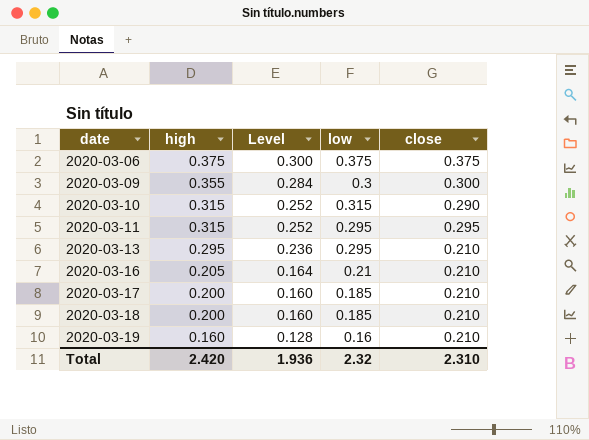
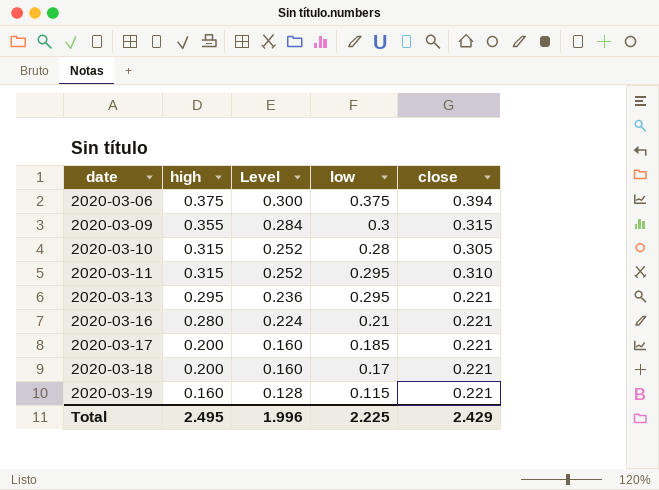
2020-03-06 | close: 0.375 -> 0.394
2020-03-09 | close: 0.300 -> 0.315
2020-03-10 | low: 0.315 -> 0.28
2020-03-10 | close: 0.290 -> 0.305
2020-03-11 | close: 0.295 -> 0.310
2020-03-13 | close: 0.210 -> 0.221
2020-03-16 | high: 0.205 -> 0.280
2020-03-16 | Level: 0.164 -> 0.224
2020-03-16 | close: 0.210 -> 0.221
2020-03-17 | close: 0.210 -> 0.221
2020-03-18 | low: 0.185 -> 0.17
2020-03-18 | close: 0.210 -> 0.221
2020-03-19 | low: 0.16 -> 0.115
2020-03-19 | close: 0.210 -> 0.221
Total | high: 2.420 -> 2.495
Total | Level: 1.936 -> 1.996
Total | low: 2.32 -> 2.225
Total | close: 2.310 -> 2.429

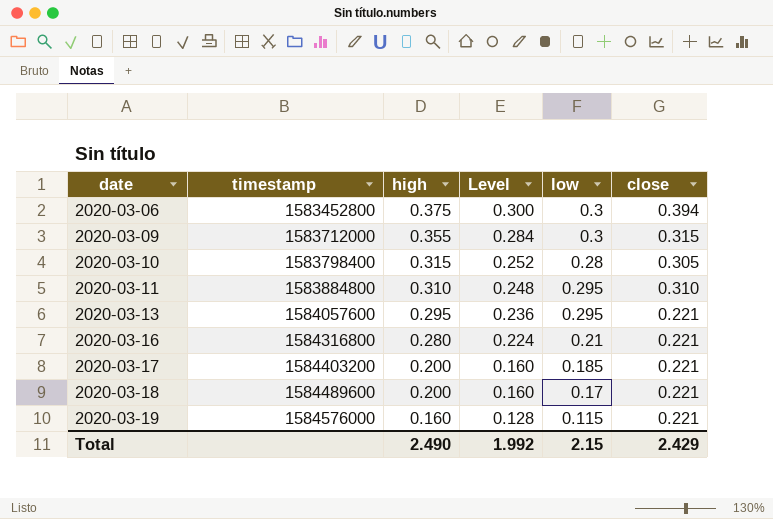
column timestamp | position: none -> 2
2020-03-06 | low: 0.375 -> 0.3
2020-03-11 | high: 0.315 -> 0.310
2020-03-11 | Level: 0.252 -> 0.248
Total | high: 2.495 -> 2.490
Total | Level: 1.996 -> 1.992
Total | low: 2.225 -> 2.15

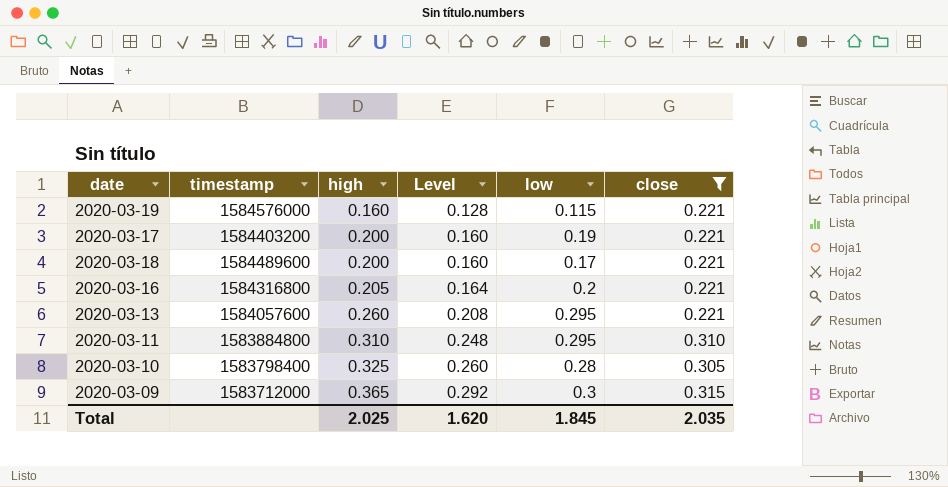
filter: none -> close != 0.394
row order: date ascending -> high ascending
2020-03-17 | low: 0.185 -> 0.19
2020-03-16 | high: 0.280 -> 0.205
2020-03-16 | Level: 0.224 -> 0.164
2020-03-16 | low: 0.21 -> 0.2
2020-03-13 | high: 0.295 -> 0.260
2020-03-13 | Level: 0.236 -> 0.208
2020-03-10 | high: 0.315 -> 0.325
2020-03-10 | Level: 0.252 -> 0.260
2020-03-09 | high: 0.355 -> 0.365
2020-03-09 | Level: 0.284 -> 0.292
Total | high: 2.490 -> 2.025
Total | Level: 1.992 -> 1.620
Total | low: 2.15 -> 1.845
Total | close: 2.429 -> 2.035

